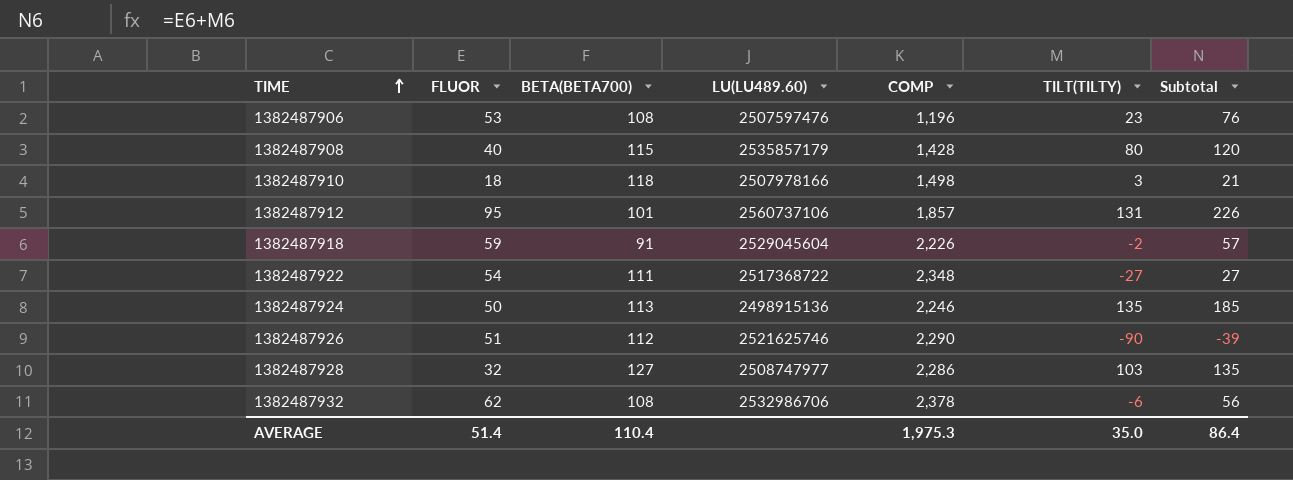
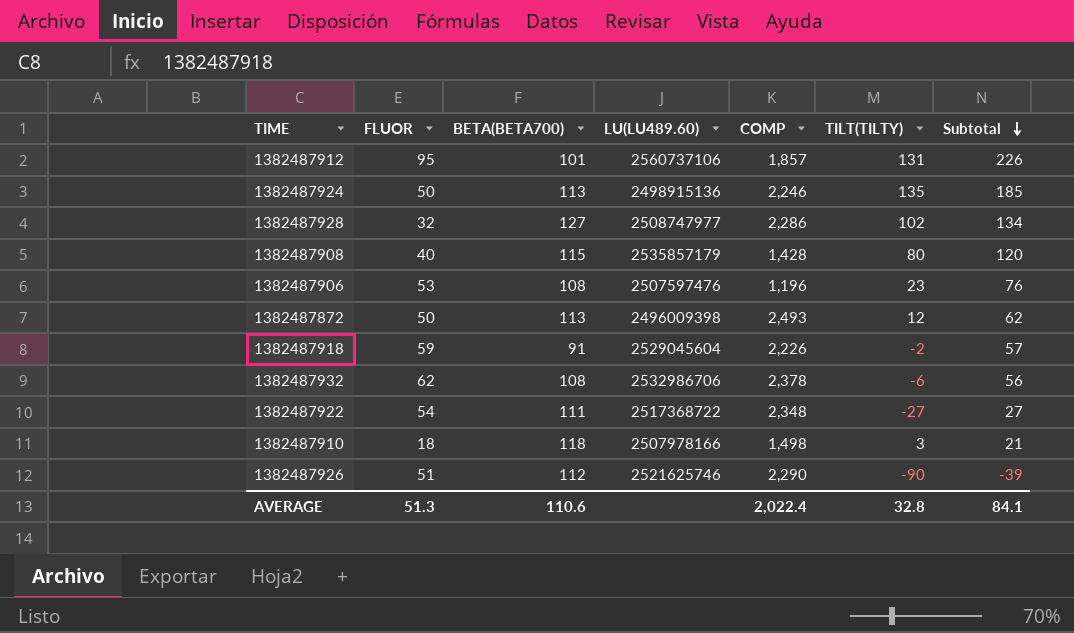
row order: TIME ascending -> Subtotal descending
1382487928 | TILT(TILTY): 103 -> 102
1382487928 | Subtotal: 135 -> 134
row 1382487872: none -> 50 | 113 | 2496009398 | 2,493 | 12 | 62
AVERAGE | FLUOR: 51.4 -> 51.3
AVERAGE | BETA(BETA700): 110.4 -> 110.6
AVERAGE | COMP: 1,975.3 -> 2,022.4
AVERAGE | TILT(TILTY): 35.0 -> 32.8
AVERAGE | Subtotal: 86.4 -> 84.1

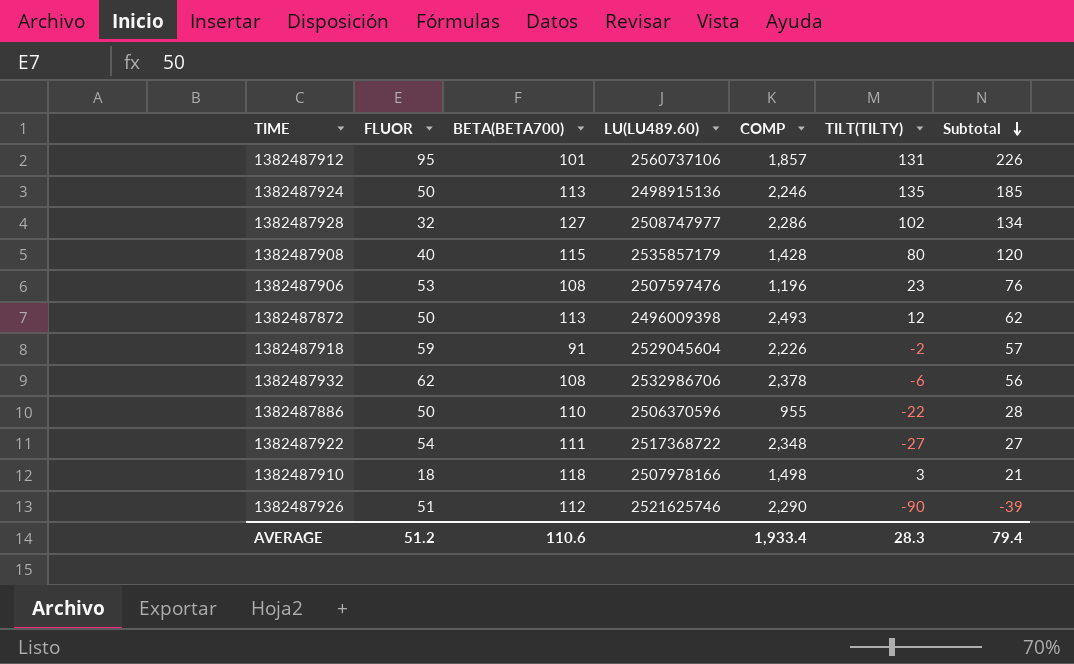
row 1382487886: none -> 50 | 110 | 2506370596 | 955 | -22 | 28
AVERAGE | FLUOR: 51.3 -> 51.2
AVERAGE | COMP: 2,022.4 -> 1,933.4
AVERAGE | TILT(TILTY): 32.8 -> 28.3
AVERAGE | Subtotal: 84.1 -> 79.4

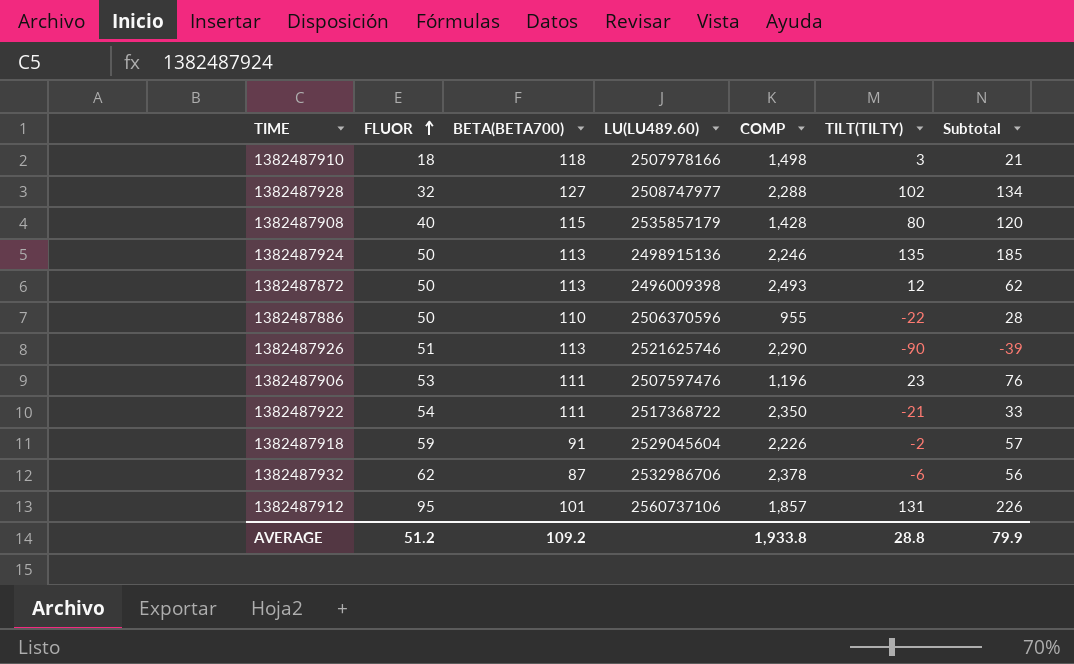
row order: Subtotal descending -> FLUOR ascending
1382487928 | COMP: 2,286 -> 2,288
1382487926 | BETA(BETA700): 112 -> 113
1382487906 | BETA(BETA700): 108 -> 111
1382487922 | COMP: 2,348 -> 2,350
1382487922 | TILT(TILTY): -27 -> -21
1382487922 | Subtotal: 27 -> 33
1382487932 | BETA(BETA700): 108 -> 87
AVERAGE | BETA(BETA700): 110.6 -> 109.2
AVERAGE | COMP: 1,933.4 -> 1,933.8
AVERAGE | TILT(TILTY): 28.3 -> 28.8
AVERAGE | Subtotal: 79.4 -> 79.9

